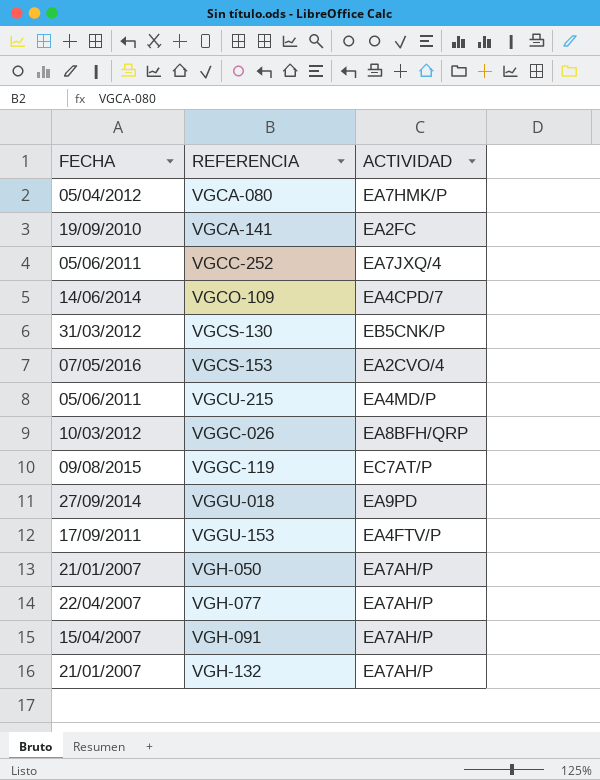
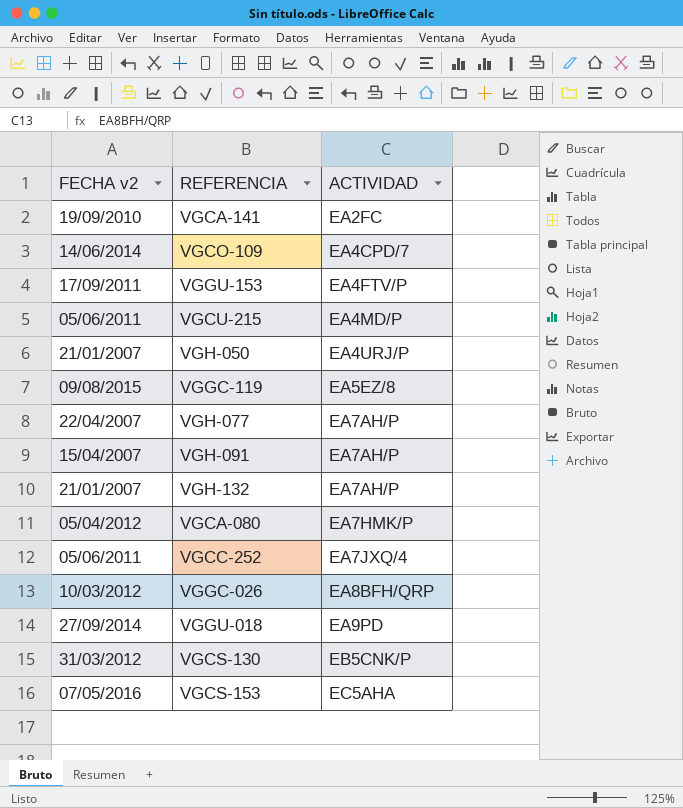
row order: REFERENCIA ascending -> ACTIVIDAD ascending
column name: FECHA -> FECHA v2
VGH-050 | ACTIVIDAD: EA7AH/P -> EA4URJ/P
VGGC-119 | ACTIVIDAD: EC7AT/P -> EA5EZ/8
VGCS-153 | ACTIVIDAD: EA2CVO/4 -> EC5AHA

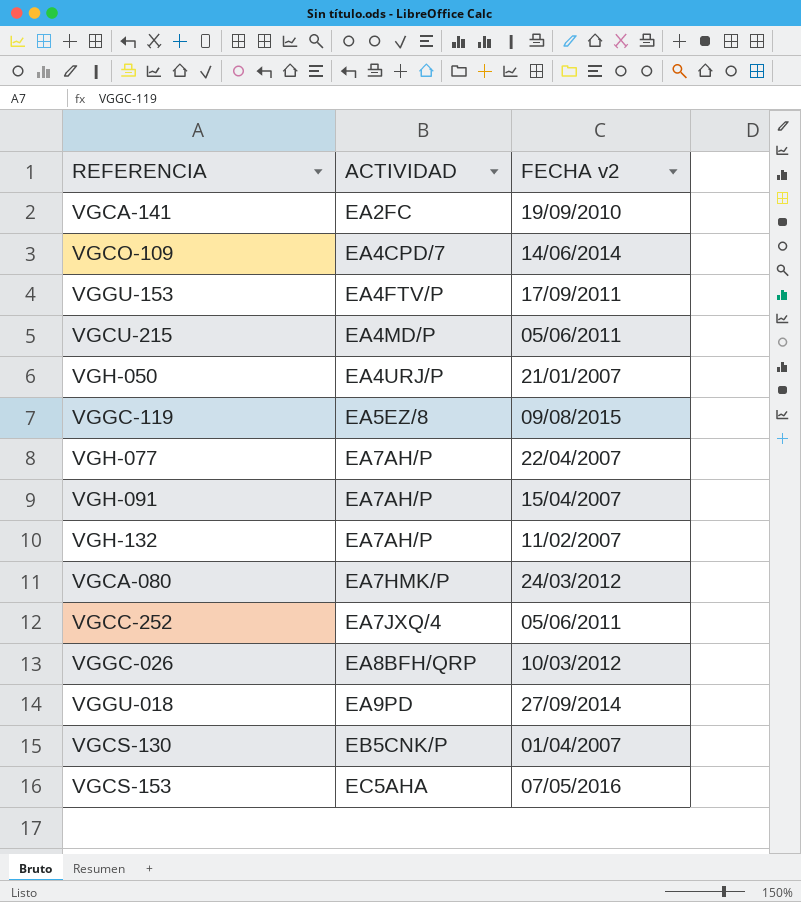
column FECHA v2 | position: 1 -> 3
VGH-132 | FECHA v2: 21/01/2007 -> 11/02/2007
VGCA-080 | FECHA v2: 05/04/2012 -> 24/03/2012
VGCS-130 | FECHA v2: 31/03/2012 -> 01/04/2007

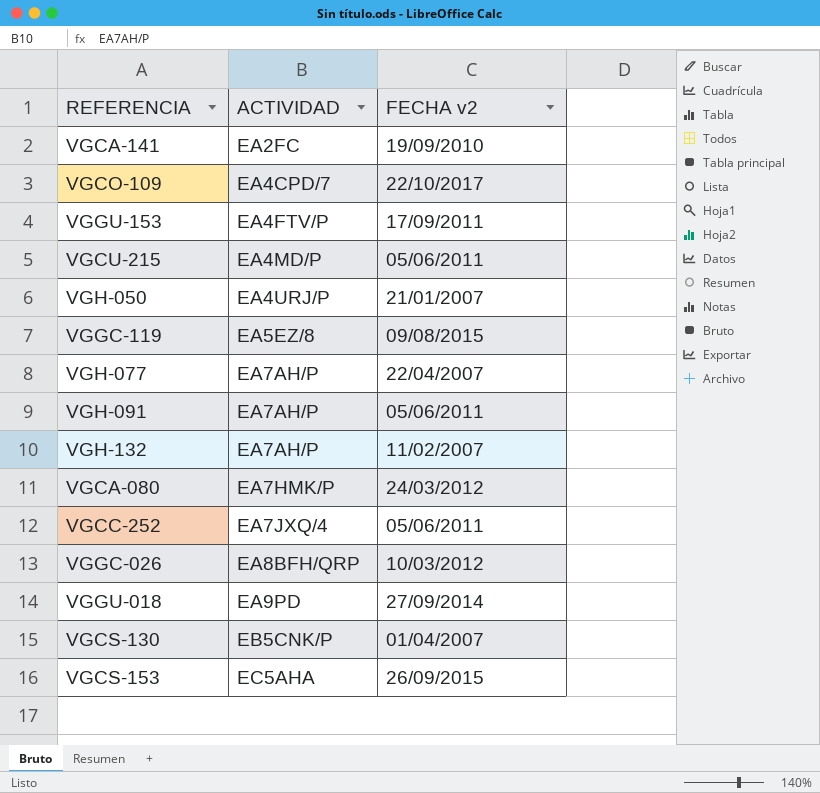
VGCO-109 | FECHA v2: 14/06/2014 -> 22/10/2017
VGH-091 | FECHA v2: 15/04/2007 -> 05/06/2011
VGCS-153 | FECHA v2: 07/05/2016 -> 26/09/2015

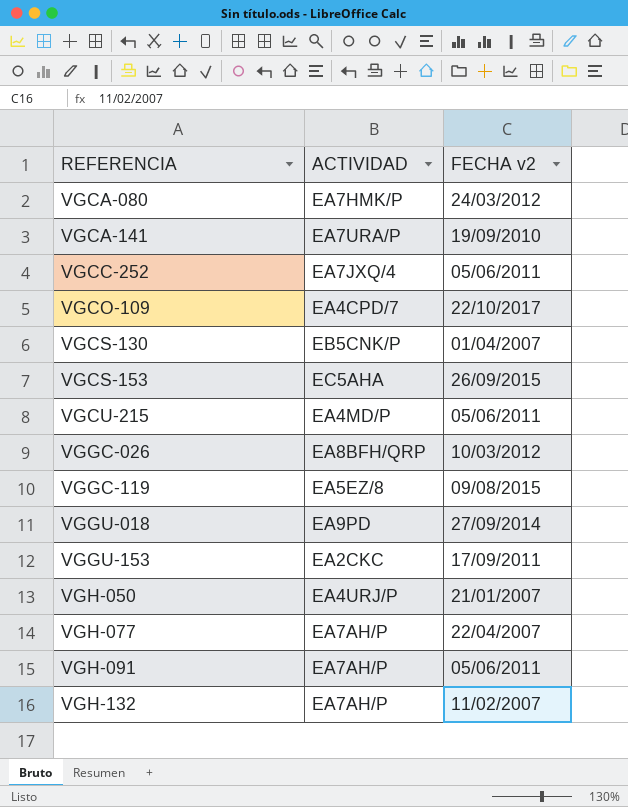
row order: ACTIVIDAD ascending -> REFERENCIA ascending
VGCA-141 | ACTIVIDAD: EA2FC -> EA7URA/P
VGGU-153 | ACTIVIDAD: EA4FTV/P -> EA2CKC

